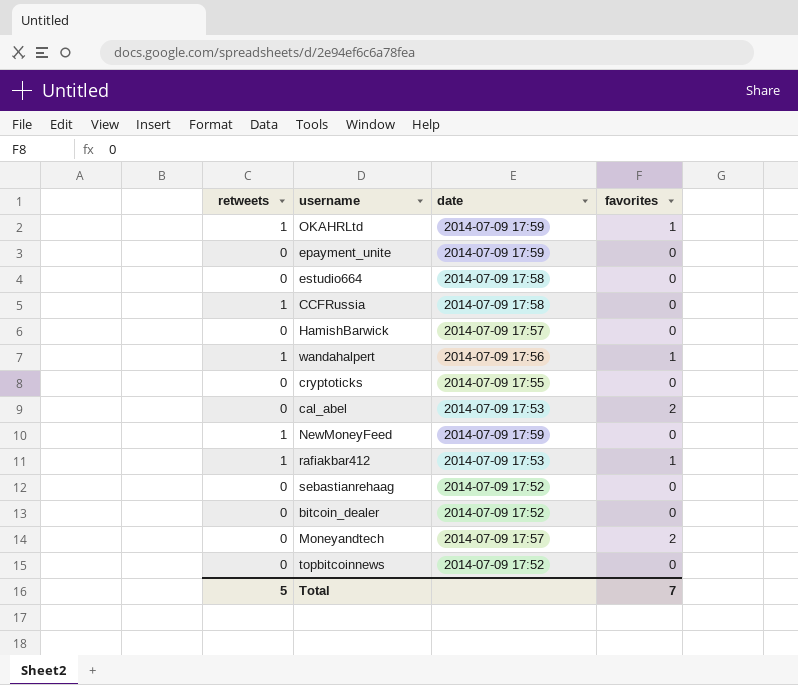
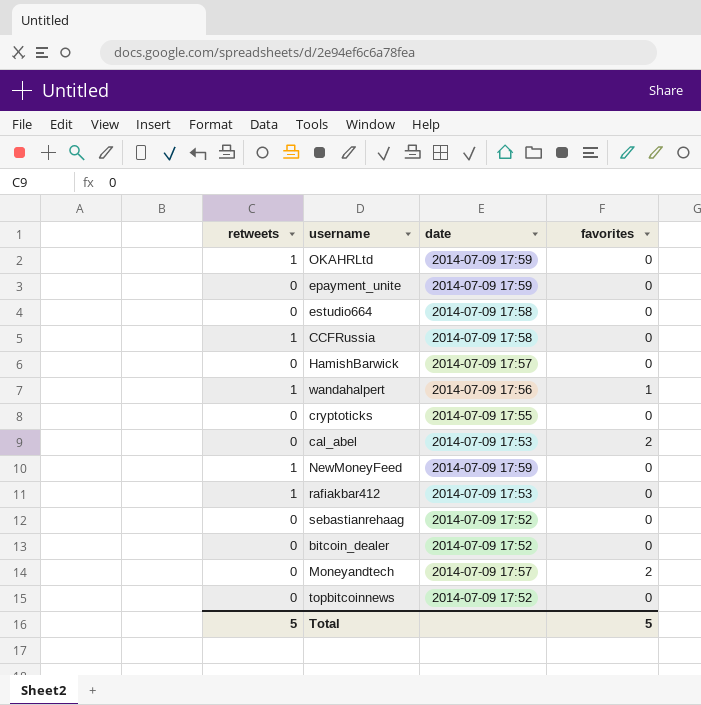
OKAHRLtd | favorites: 1 -> 0
rafiakbar412 | favorites: 1 -> 0
Total | favorites: 7 -> 5

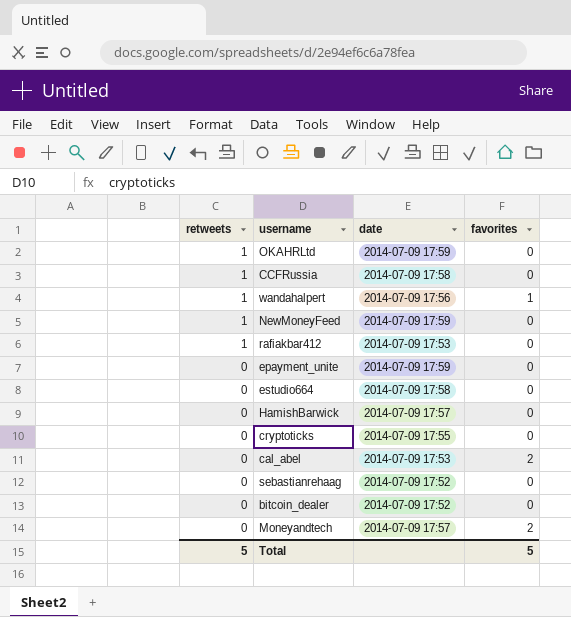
row order: none -> retweets descending
row topbitcoinnews: 0 | 2014-07-09 17:52 | 0 -> none

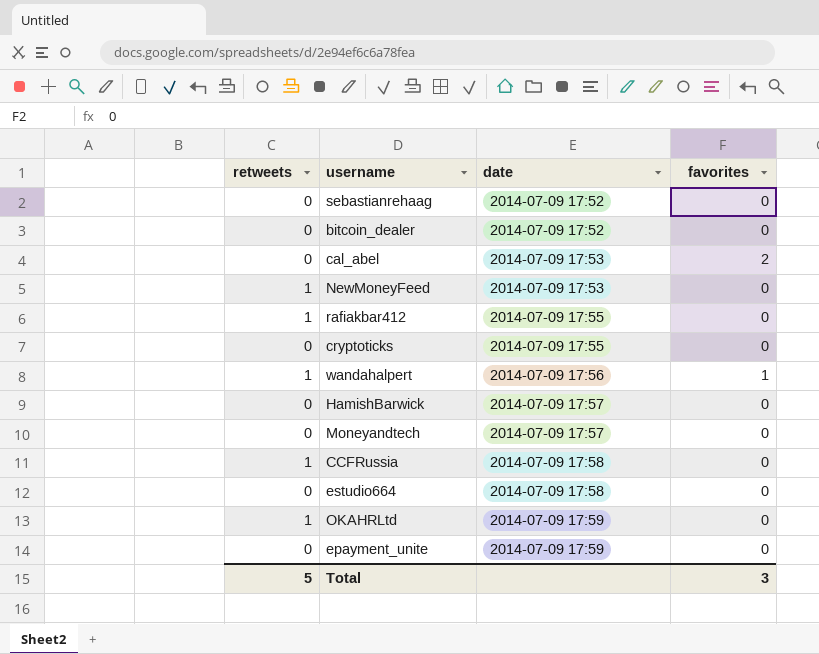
row order: retweets descending -> date ascending
NewMoneyFeed | date: 2014-07-09 17:59 -> 2014-07-09 17:53
rafiakbar412 | date: 2014-07-09 17:53 -> 2014-07-09 17:55
Moneyandtech | favorites: 2 -> 0
Total | favorites: 5 -> 3

